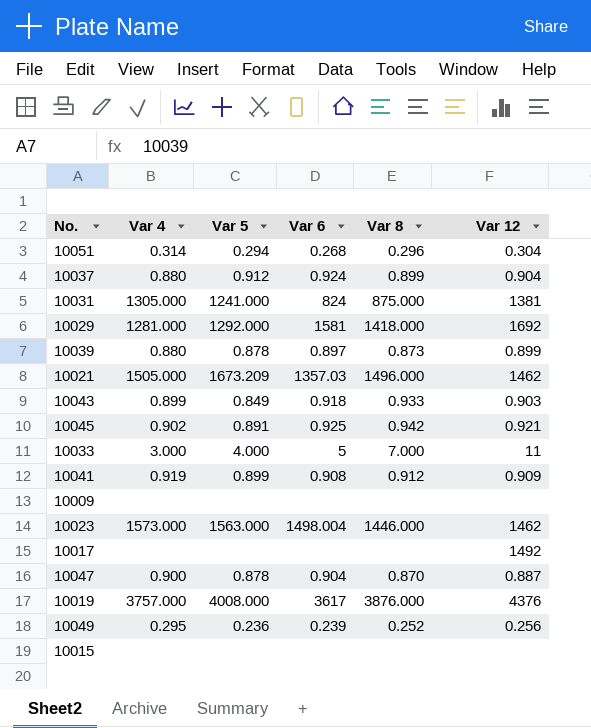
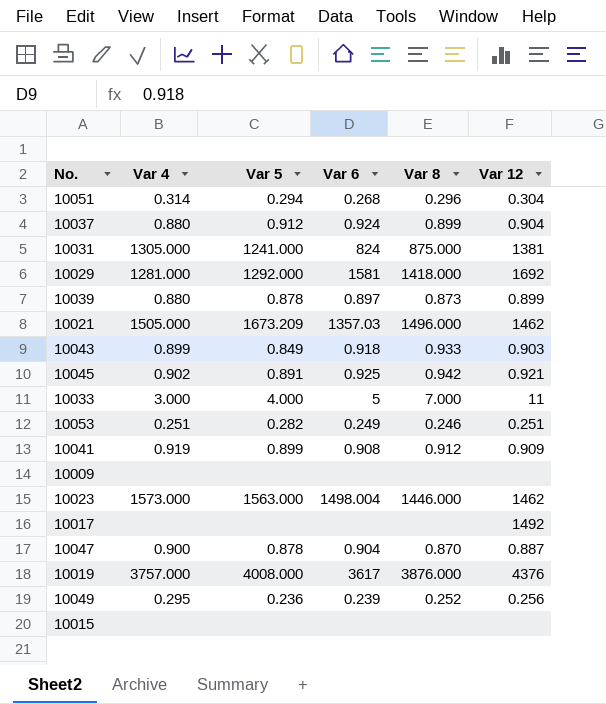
row 10053: none -> 0.251 | 0.282 | 0.249 | 0.246 | 0.251

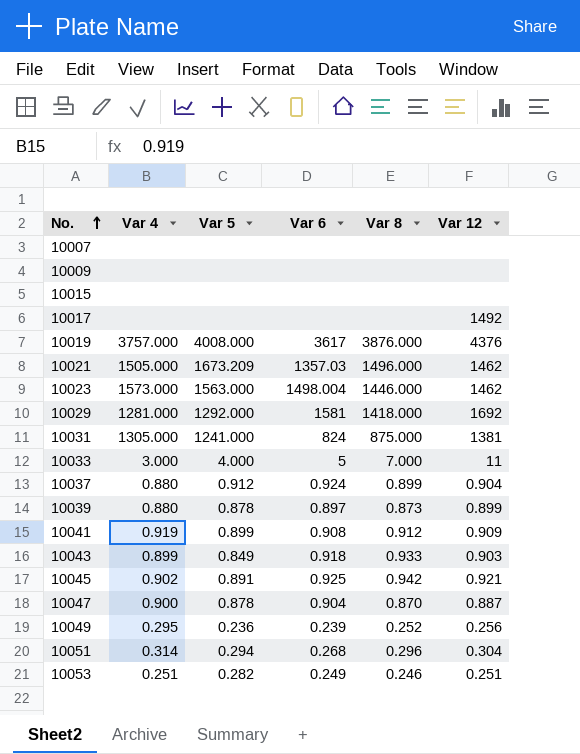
row order: none -> No. ascending
row 10007: none -> none | none | none | none | none

